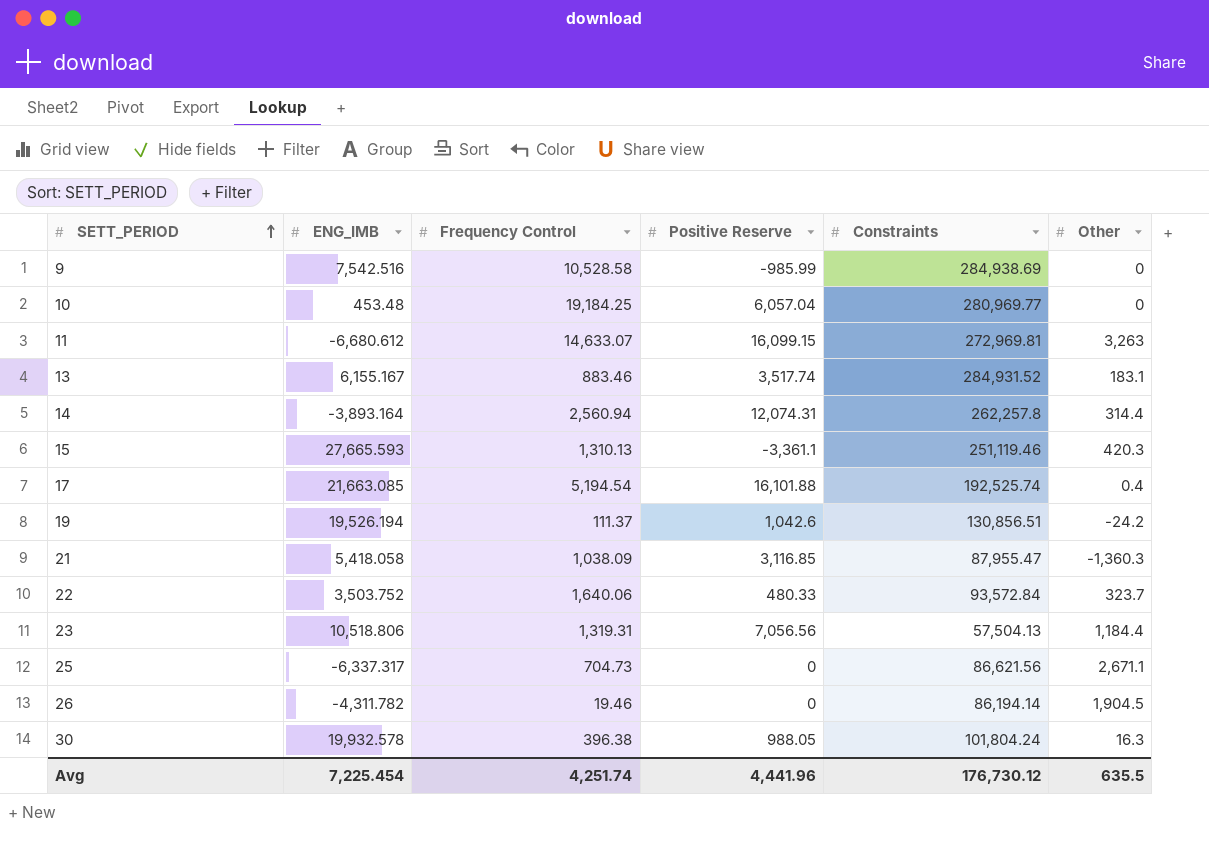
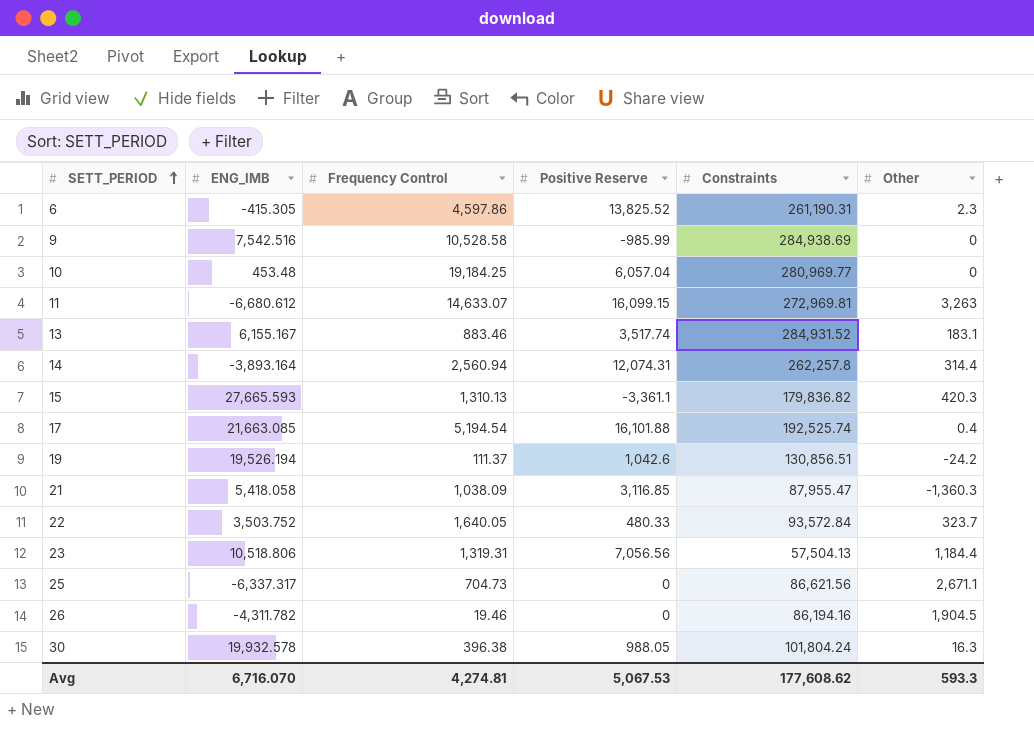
row 6: none -> -415.305 | 4,597.86 | 13,825.52 | 261,190.31 | 2.3
15 | Constraints: 251,119.46 -> 179,836.82
22 | Frequency Control: 1,640.06 -> 1,640.05
26 | Constraints: 86,194.14 -> 86,194.16
Avg | ENG_IMB: 7,225.454 -> 6,716.070
Avg | Frequency Control: 4,251.74 -> 4,274.81
Avg | Positive Reserve: 4,441.96 -> 5,067.53
Avg | Constraints: 176,730.12 -> 177,608.62
Avg | Other: 635.5 -> 593.3

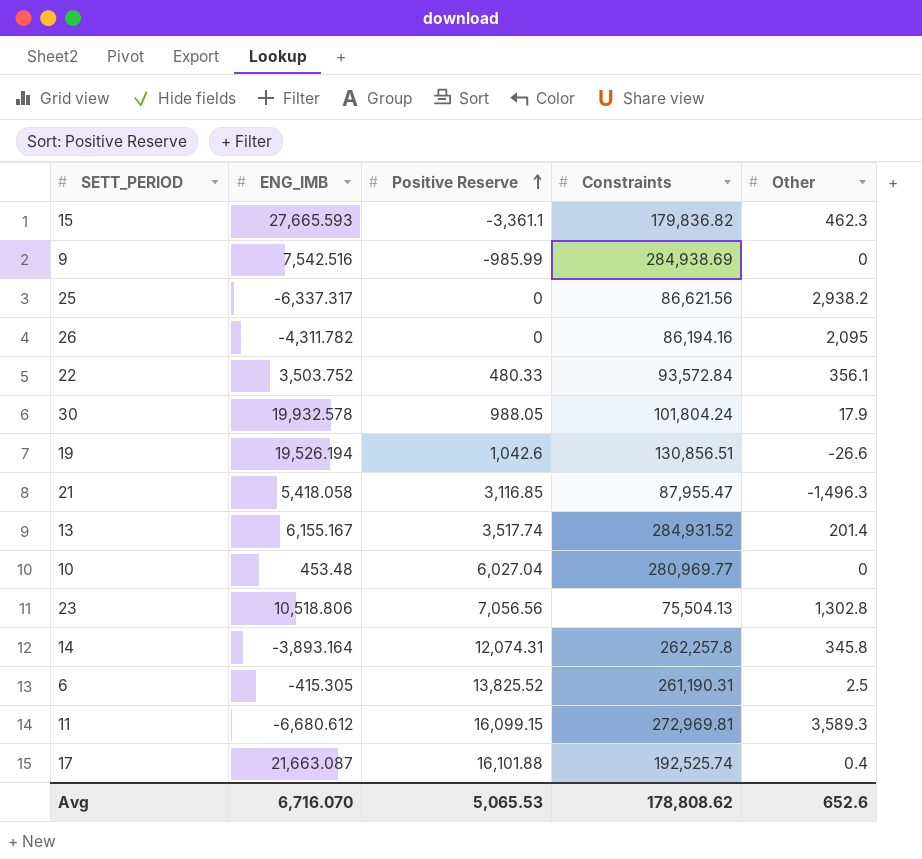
row order: SETT_PERIOD ascending -> Positive Reserve ascending
column Frequency Control | position: 3 -> none
15 | Other: 420.3 -> 462.3
25 | Other: 2,671.1 -> 2,938.2
26 | Other: 1,904.5 -> 2,095
22 | Other: 323.7 -> 356.1
30 | Other: 16.3 -> 17.9
19 | Other: -24.2 -> -26.6
21 | Other: -1,360.3 -> -1,496.3
13 | Other: 183.1 -> 201.4
10 | Positive Reserve: 6,057.04 -> 6,027.04
23 | Constraints: 57,504.13 -> 75,504.13
23 | Other: 1,184.4 -> 1,302.8
14 | Other: 314.4 -> 345.8
6 | Other: 2.3 -> 2.5
11 | Other: 3,263 -> 3,589.3
17 | ENG_IMB: 21,663.085 -> 21,663.087
Avg | Positive Reserve: 5,067.53 -> 5,065.53
Avg | Constraints: 177,608.62 -> 178,808.62
Avg | Other: 593.3 -> 652.6

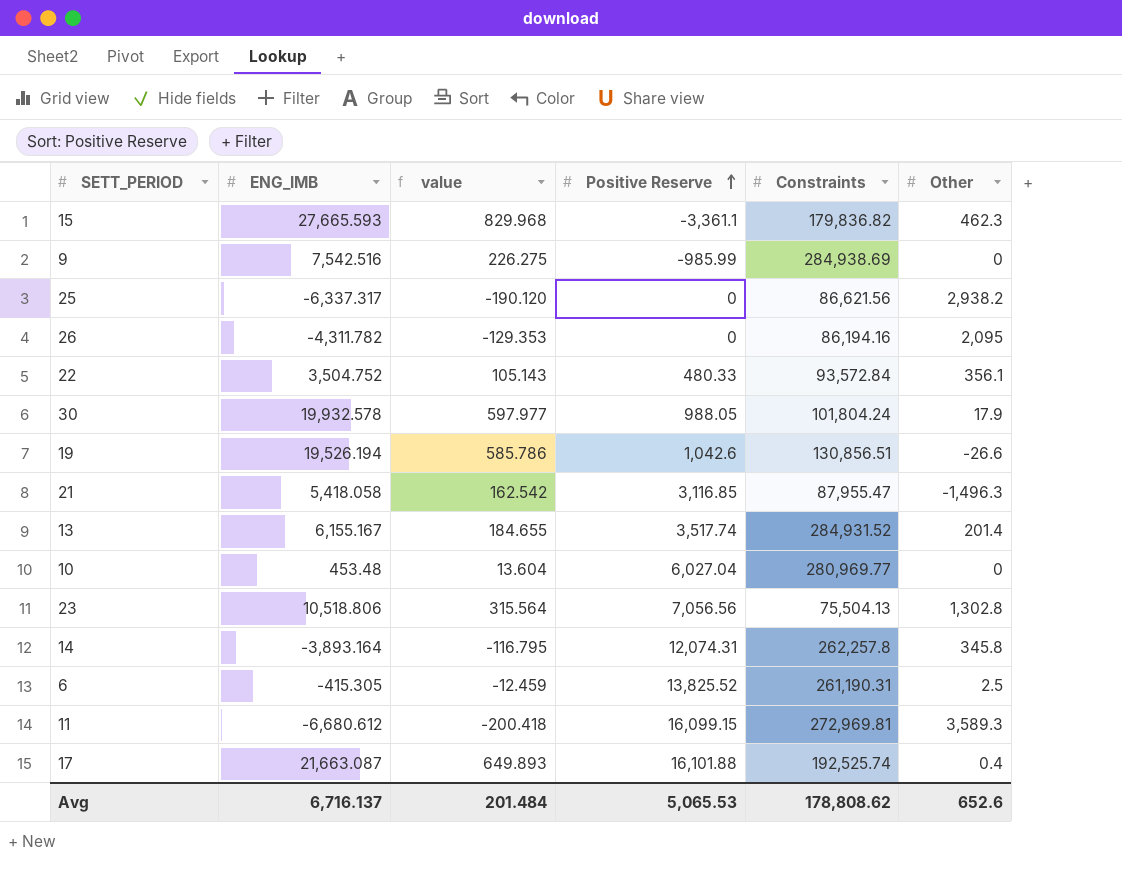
column value | formula: none -> [ENG_IMB] * 0.03
22 | ENG_IMB: 3,503.752 -> 3,504.752
Avg | ENG_IMB: 6,716.070 -> 6,716.137

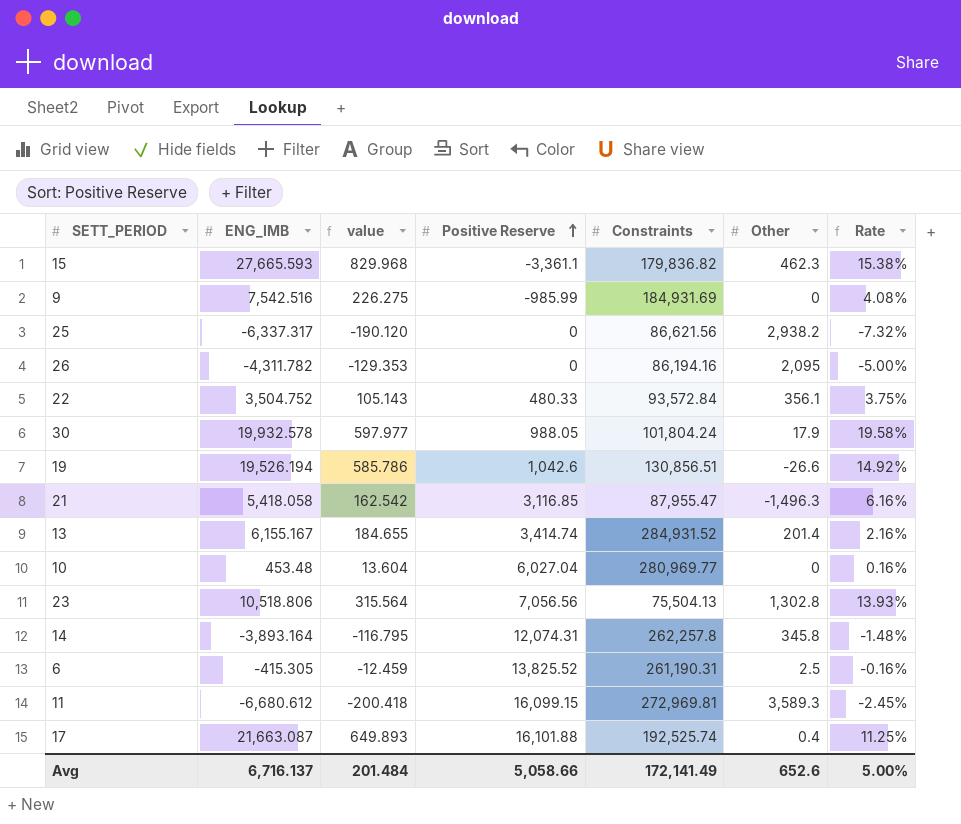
column Rate | formula: none -> [ENG_IMB] / [Constraints]
9 | Constraints: 284,938.69 -> 184,931.69
13 | Positive Reserve: 3,517.74 -> 3,414.74
Avg | Positive Reserve: 5,065.53 -> 5,058.66
Avg | Constraints: 178,808.62 -> 172,141.49

